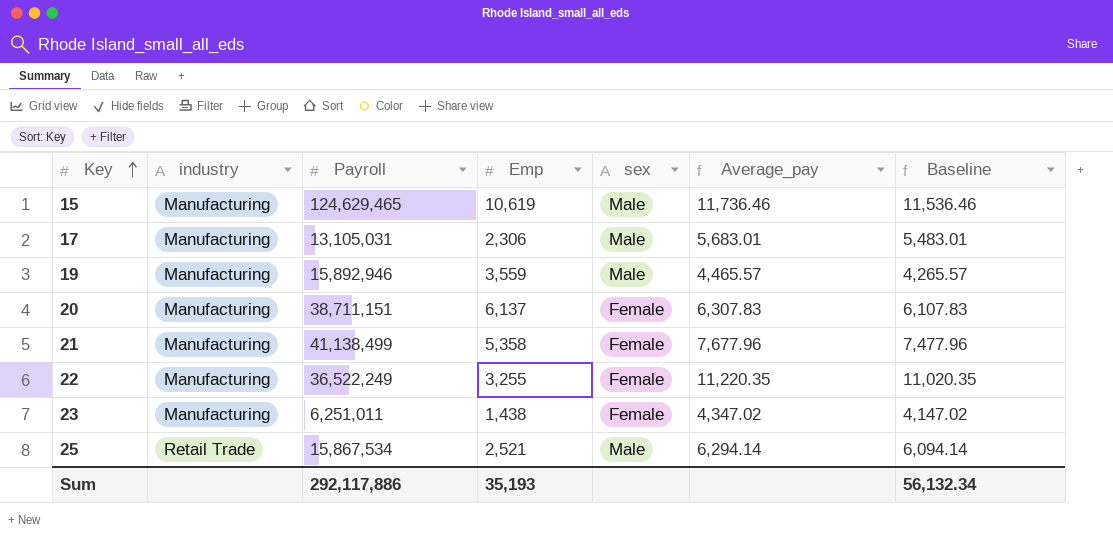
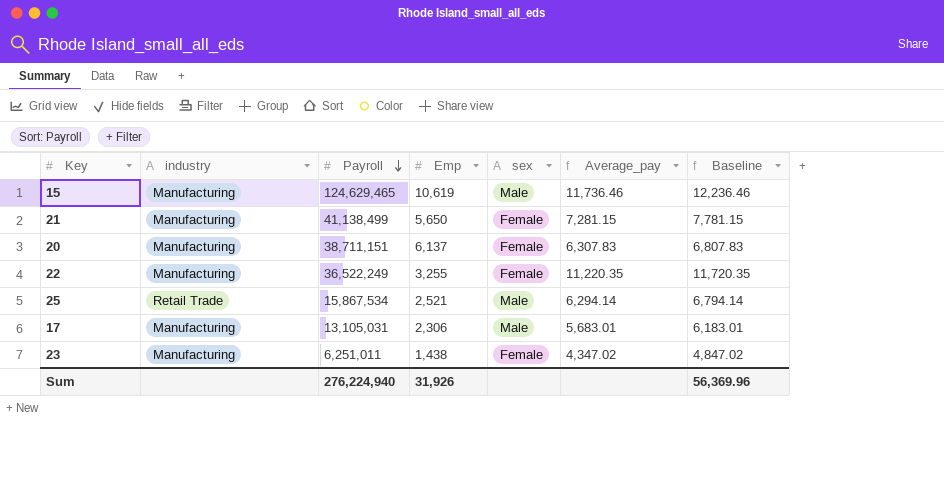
row order: Key ascending -> Payroll descending
column Baseline | formula: [Average_pay] - 200 -> [Average_pay] + 500
row 19: Manufacturing | 15,892,946 | 3,559 | Male | 4,465.57 | 4,265.57 -> none
21 | Emp: 5,358 -> 5,650
21 | Average_pay: 7,677.96 -> 7,281.15
Sum | Payroll: 292,117,886 -> 276,224,940
Sum | Emp: 35,193 -> 31,926
Sum | Baseline: 56,132.34 -> 56,369.96

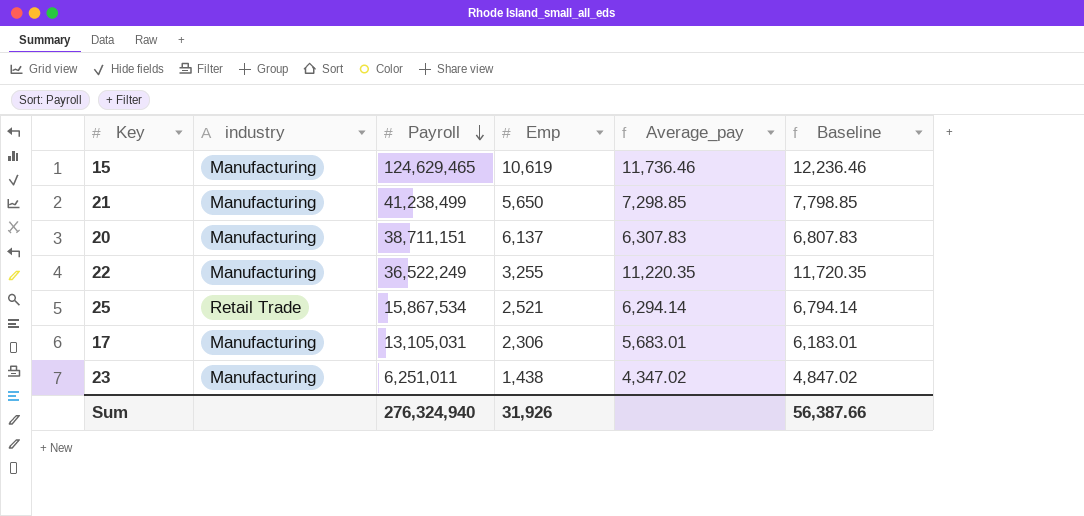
column sex | position: 5 -> none
21 | Payroll: 41,138,499 -> 41,238,499
21 | Average_pay: 7,281.15 -> 7,298.85
21 | Baseline: 7,781.15 -> 7,798.85
Sum | Payroll: 276,224,940 -> 276,324,940
Sum | Baseline: 56,369.96 -> 56,387.66

